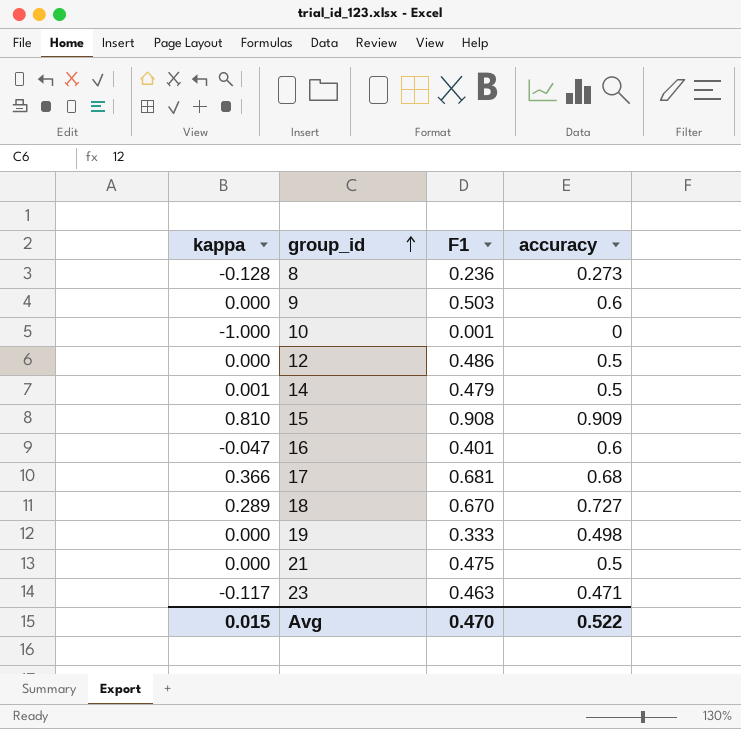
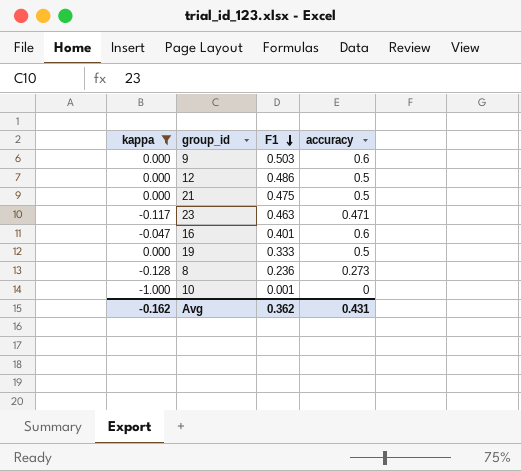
filter: none -> kappa <= 0.000
row order: group_id ascending -> F1 descending
19 | accuracy: 0.498 -> 0.5
Avg | kappa: 0.015 -> -0.162
Avg | F1: 0.470 -> 0.362
Avg | accuracy: 0.522 -> 0.431

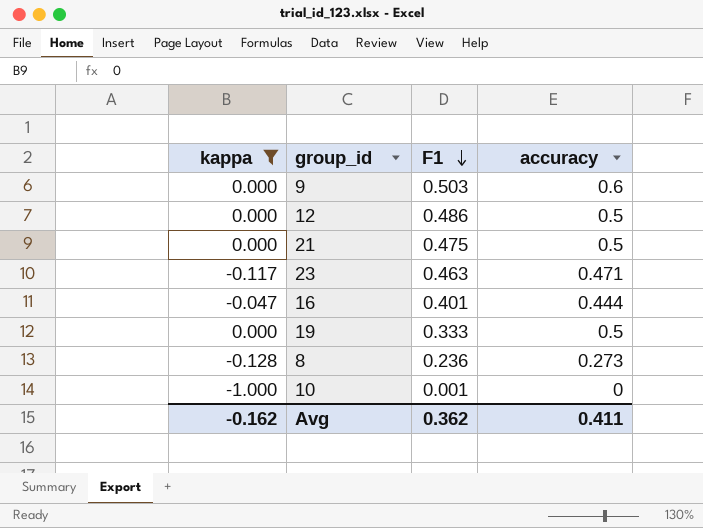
16 | accuracy: 0.6 -> 0.444
Avg | accuracy: 0.431 -> 0.411

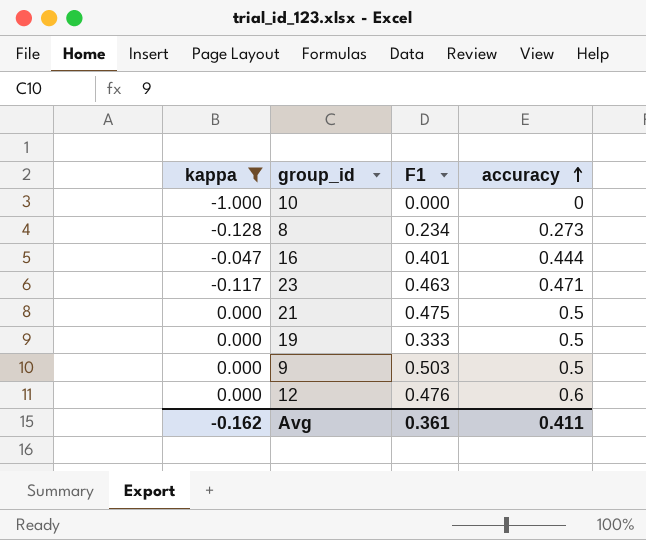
row order: F1 descending -> accuracy ascending
10 | F1: 0.001 -> 0.000
8 | F1: 0.236 -> 0.234
9 | accuracy: 0.6 -> 0.5
12 | F1: 0.486 -> 0.476
12 | accuracy: 0.5 -> 0.6
Avg | F1: 0.362 -> 0.361

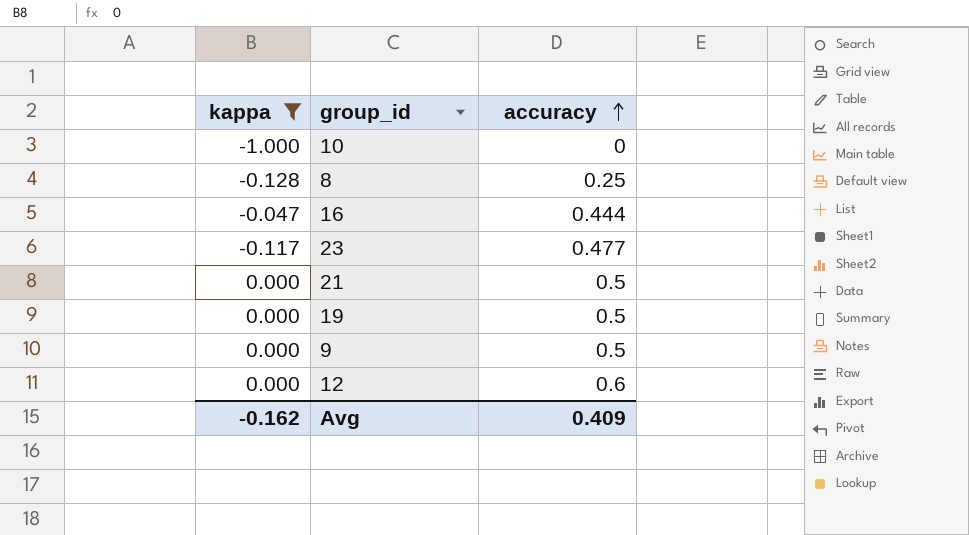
column F1 | position: 3 -> none
8 | accuracy: 0.273 -> 0.25
23 | accuracy: 0.471 -> 0.477
Avg | accuracy: 0.411 -> 0.409

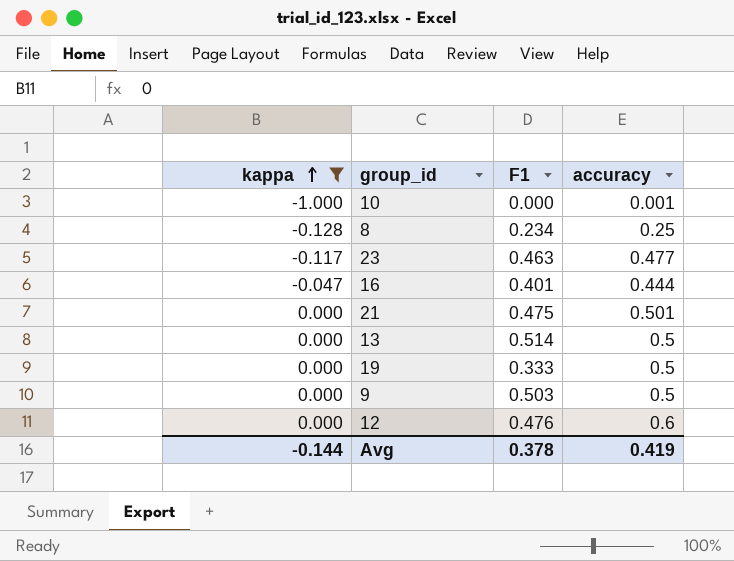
row order: accuracy ascending -> kappa ascending
column F1 | position: none -> 3
10 | accuracy: 0 -> 0.001
21 | accuracy: 0.5 -> 0.501
row 13: none -> 0.000 | 0.514 | 0.5
Avg | kappa: -0.162 -> -0.144
Avg | accuracy: 0.409 -> 0.419

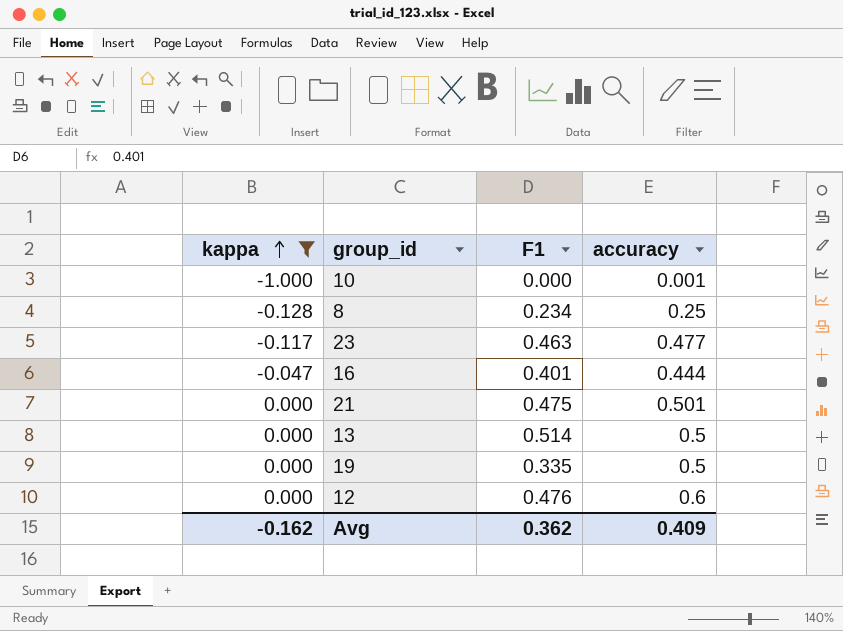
row 9: 0.000 | 0.503 | 0.5 -> none
19 | F1: 0.333 -> 0.335
Avg | kappa: -0.144 -> -0.162
Avg | F1: 0.378 -> 0.362
Avg | accuracy: 0.419 -> 0.409

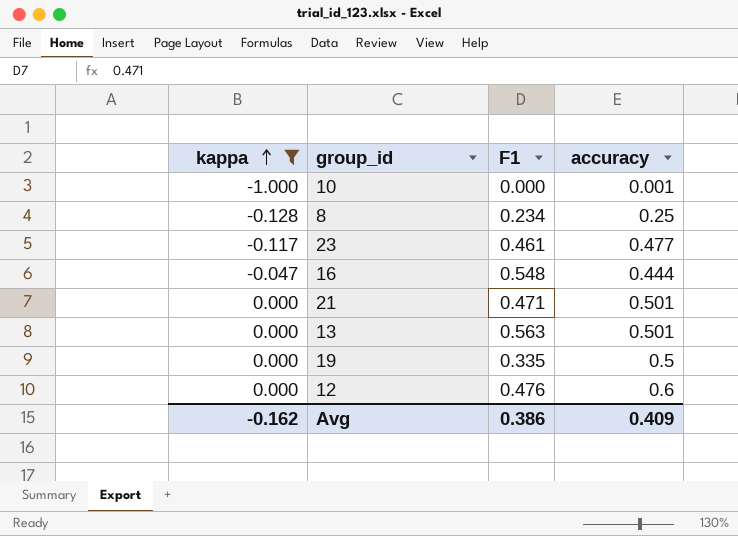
23 | F1: 0.463 -> 0.461
16 | F1: 0.401 -> 0.548
21 | F1: 0.475 -> 0.471
13 | F1: 0.514 -> 0.563
13 | accuracy: 0.5 -> 0.501
Avg | F1: 0.362 -> 0.386

